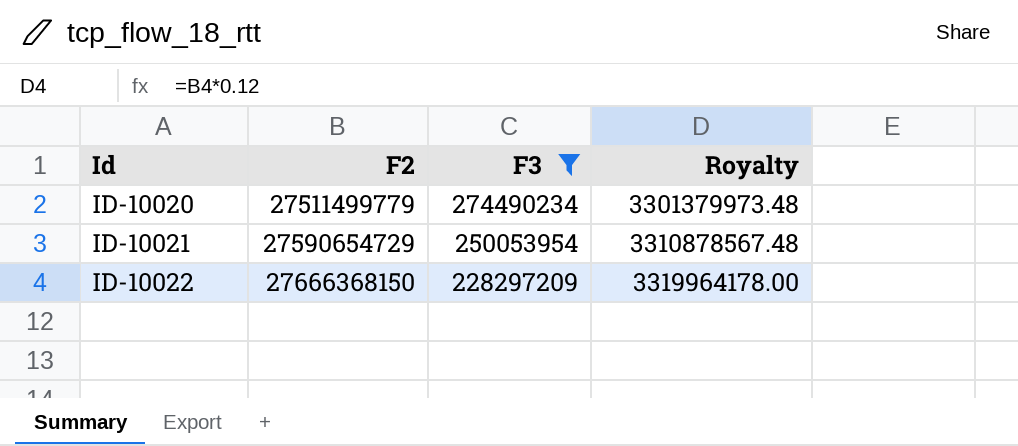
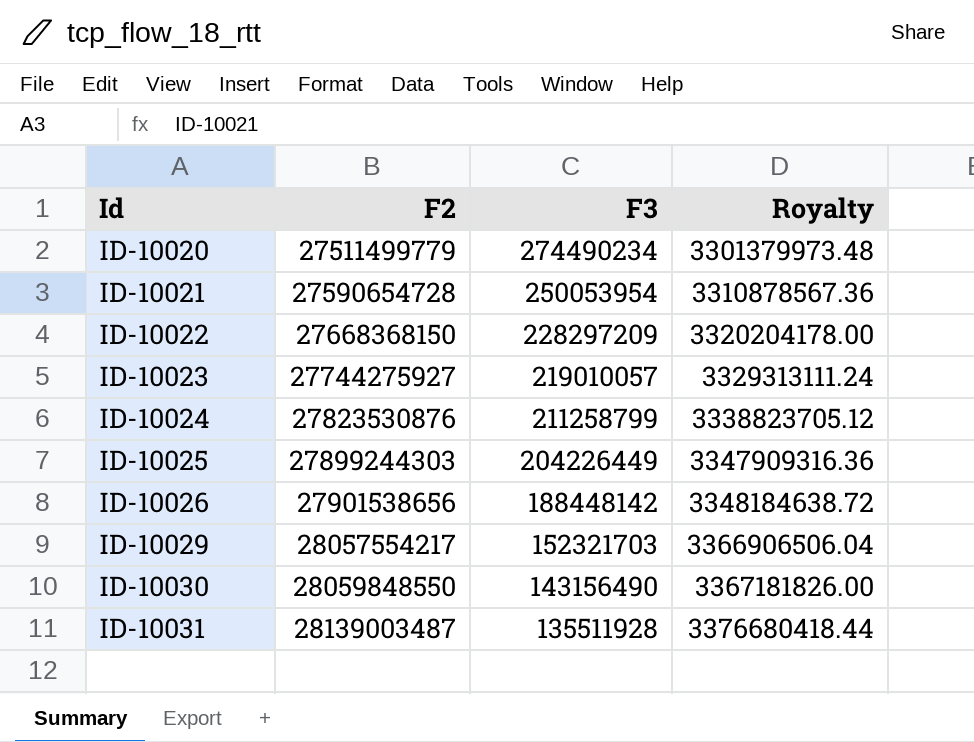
filter: F3 >= 228297209 -> none
ID-10021 | F2: 27590654729 -> 27590654728
ID-10021 | Royalty: 3310878567.48 -> 3310878567.36
ID-10022 | F2: 27666368150 -> 27668368150
ID-10022 | Royalty: 3319964178.00 -> 3320204178.00

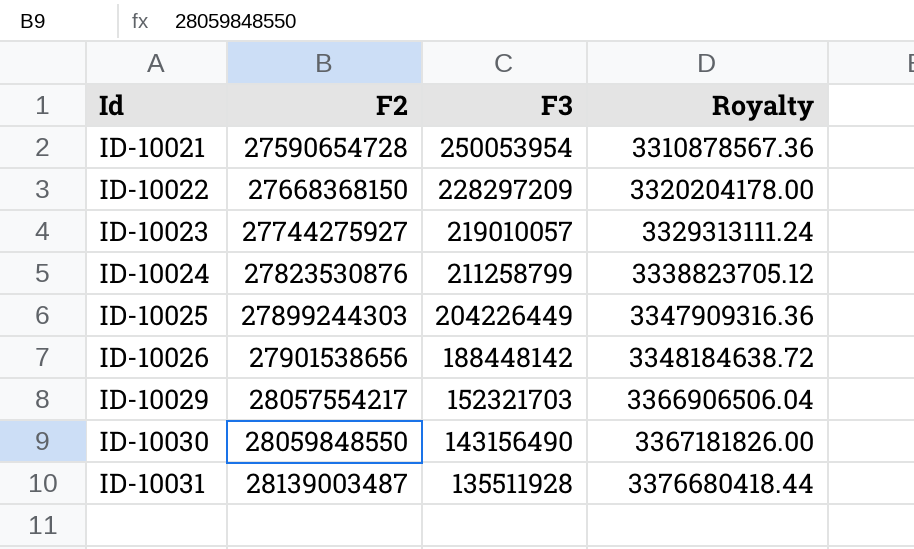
row ID-10020: 27511499779 | 274490234 | 3301379973.48 -> none

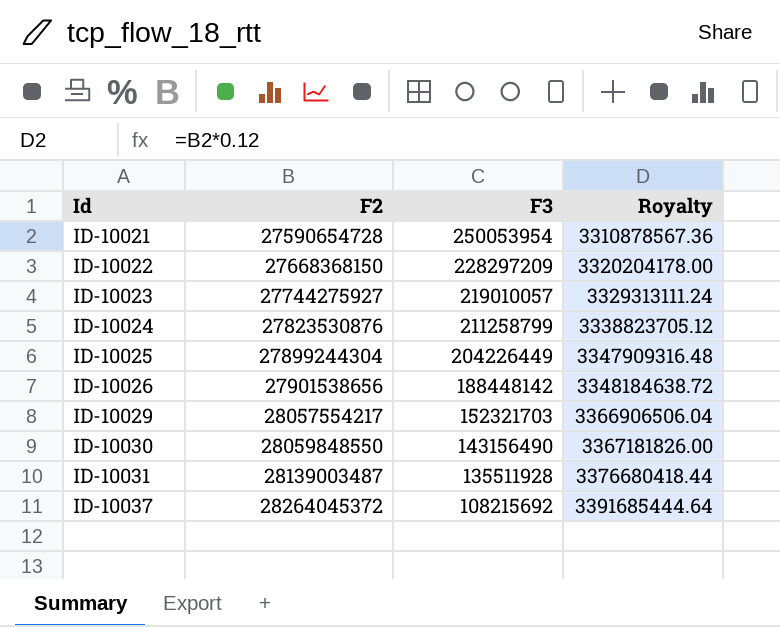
ID-10025 | F2: 27899244303 -> 27899244304
ID-10025 | Royalty: 3347909316.36 -> 3347909316.48
row ID-10037: none -> 28264045372 | 108215692 | 3391685444.64

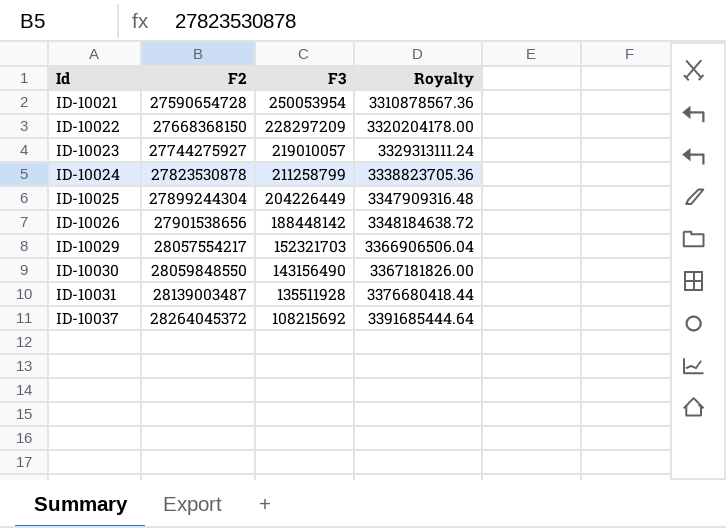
ID-10024 | F2: 27823530876 -> 27823530878
ID-10024 | Royalty: 3338823705.12 -> 3338823705.36

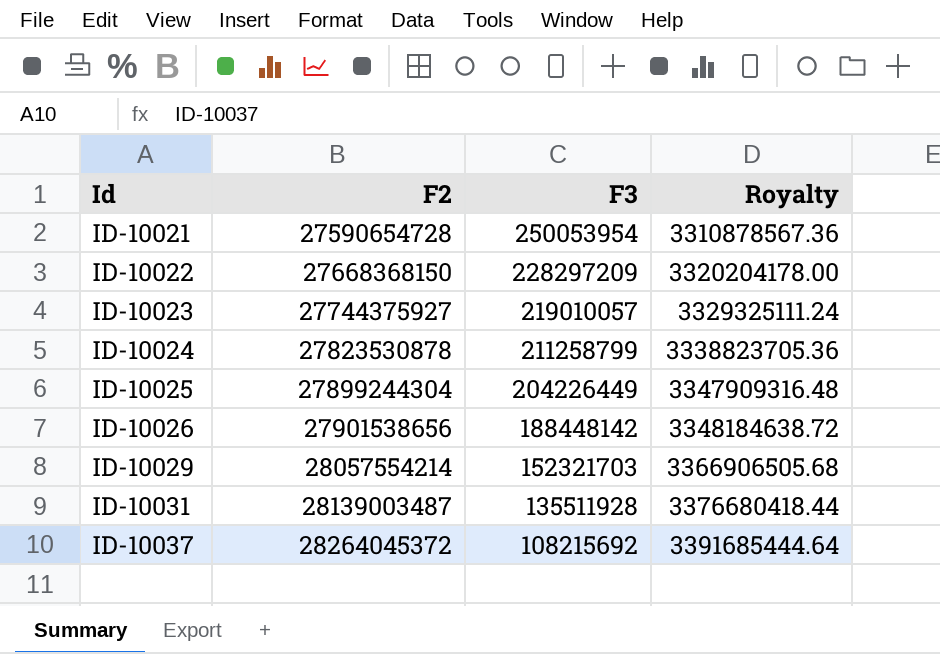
row ID-10030: 28059848550 | 143156490 | 3367181826.00 -> none
ID-10023 | F2: 27744275927 -> 27744375927
ID-10023 | Royalty: 3329313111.24 -> 3329325111.24
ID-10029 | F2: 28057554217 -> 28057554214
ID-10029 | Royalty: 3366906506.04 -> 3366906505.68

